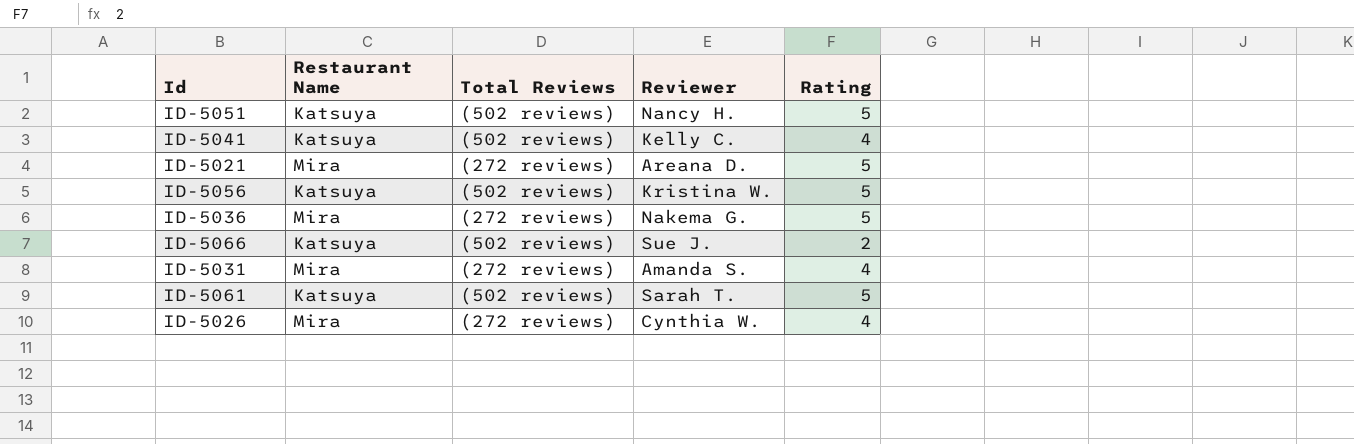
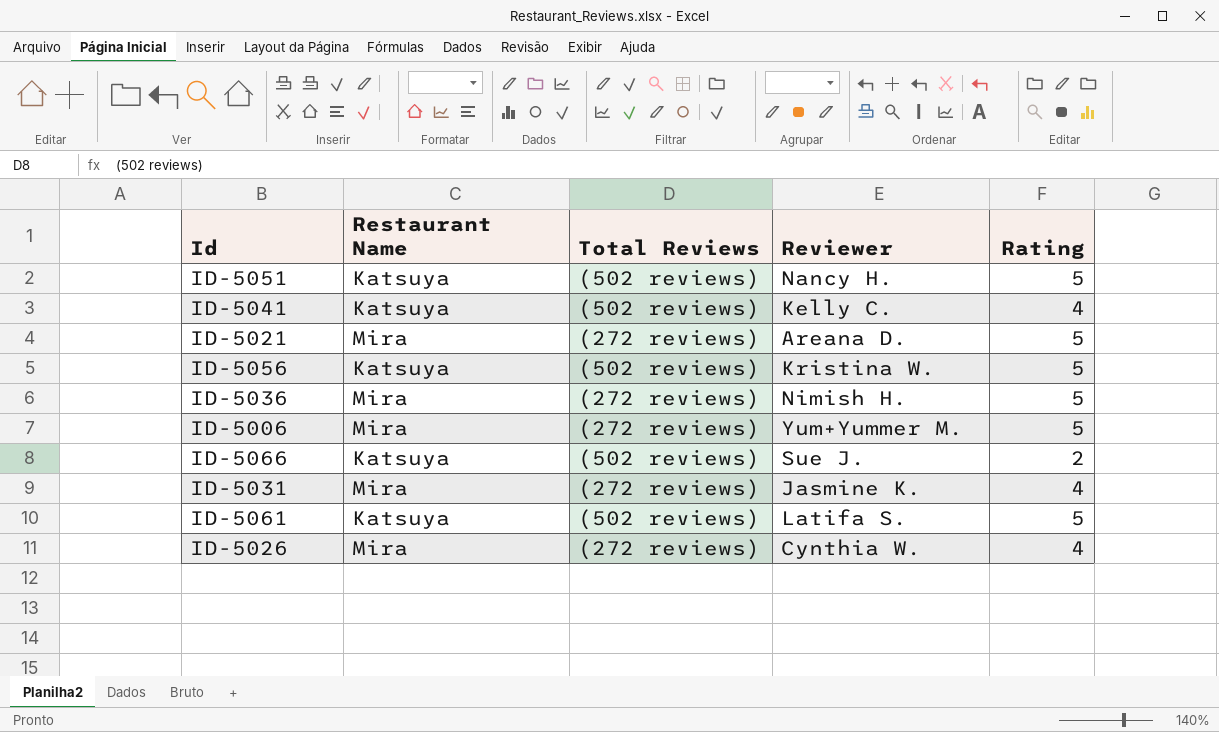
ID-5036 | Reviewer: Nakema G. -> Nimish H.
row ID-5006: none -> Mira | (272 reviews) | Yum+Yummer M. | 5
ID-5031 | Reviewer: Amanda S. -> Jasmine K.
ID-5061 | Reviewer: Sarah T. -> Latifa S.

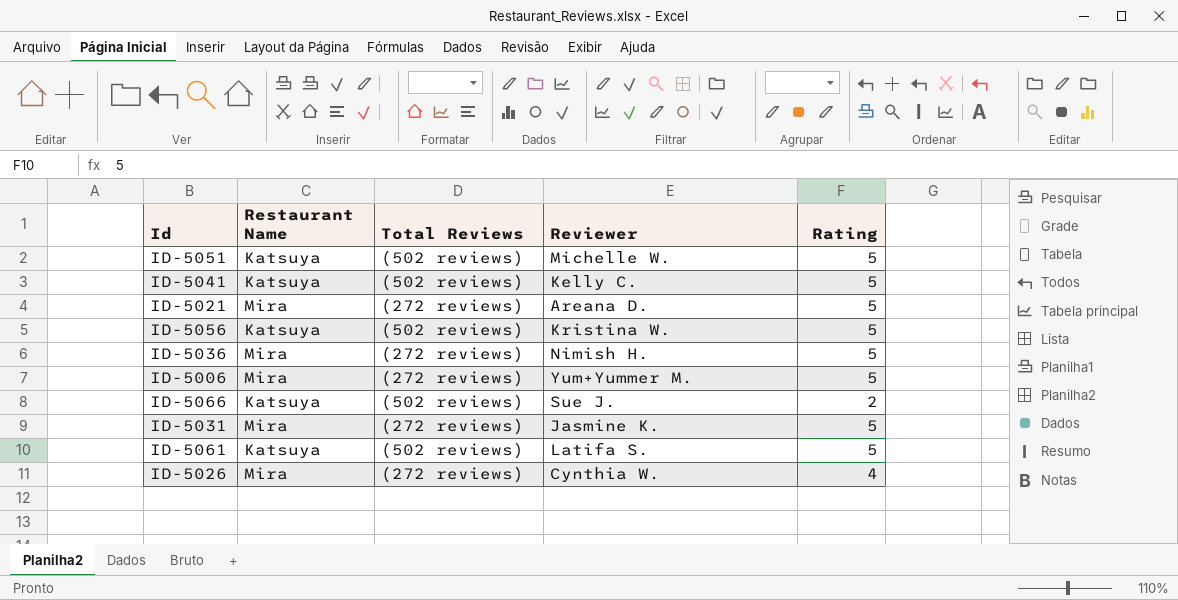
ID-5051 | Reviewer: Nancy H. -> Michelle W.
ID-5041 | Rating: 4 -> 5
ID-5031 | Rating: 4 -> 5

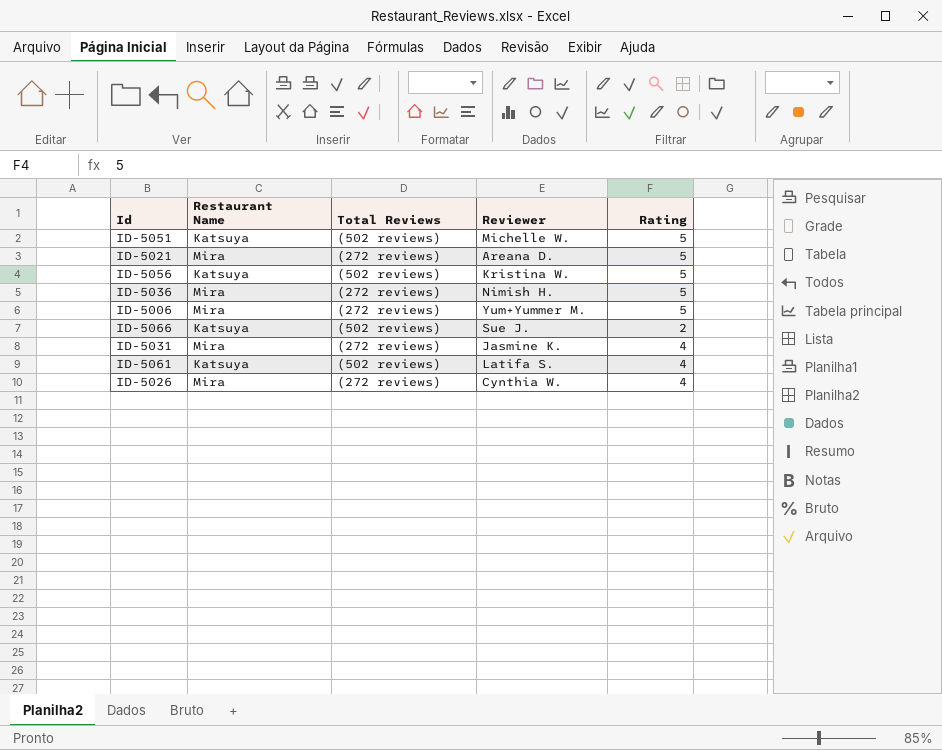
row ID-5041: Katsuya | (502 reviews) | Kelly C. | 5 -> none
ID-5031 | Rating: 5 -> 4
ID-5061 | Rating: 5 -> 4

